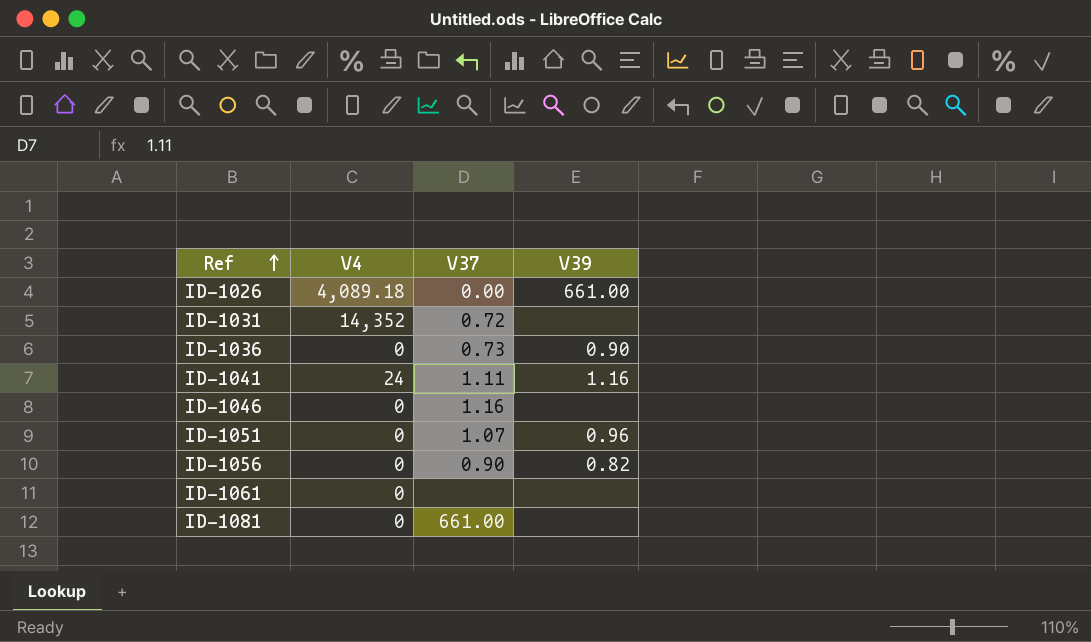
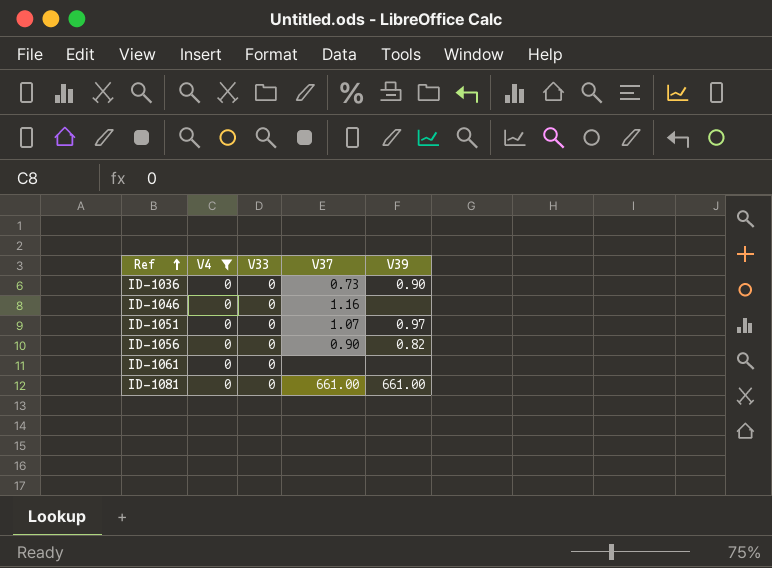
filter: none -> V4 = 0
column V33 | position: none -> 3
ID-1051 | V39: 0.96 -> 0.97
ID-1081 | V39: none -> 661.00

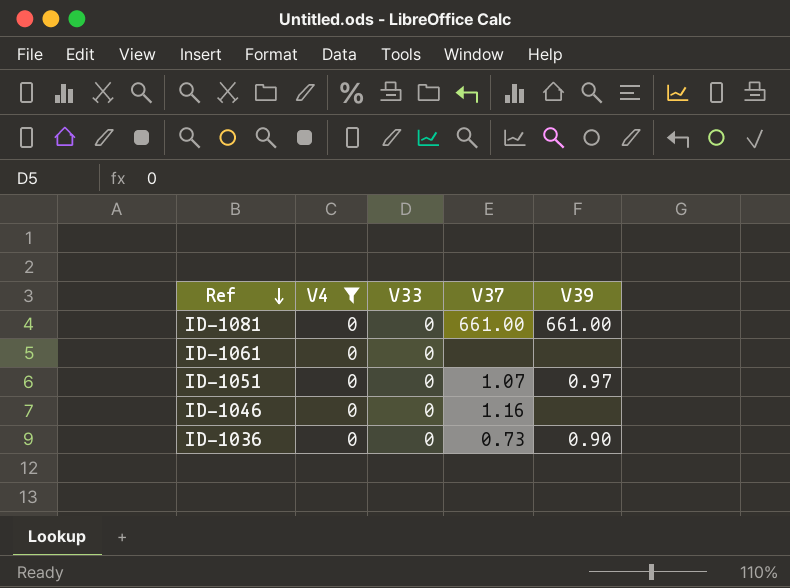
row order: Ref ascending -> Ref descending
row ID-1056: 0 | 0 | 0.90 | 0.82 -> none

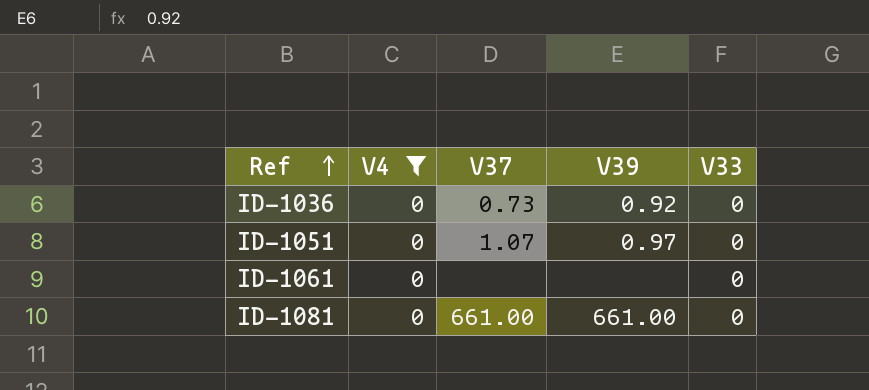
row order: Ref descending -> Ref ascending
column V33 | position: 3 -> 5
row ID-1046: 0 | 0 | 1.16 | none -> none
ID-1036 | V39: 0.90 -> 0.92

